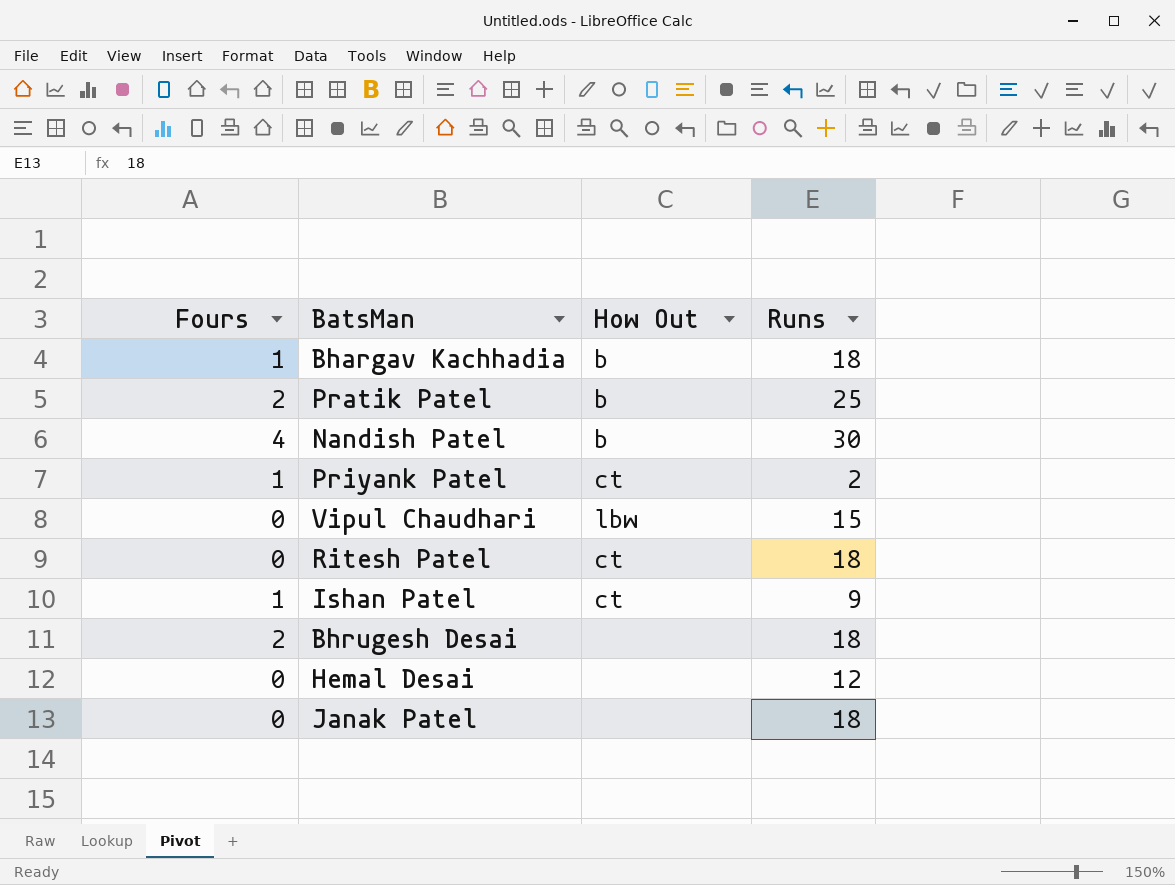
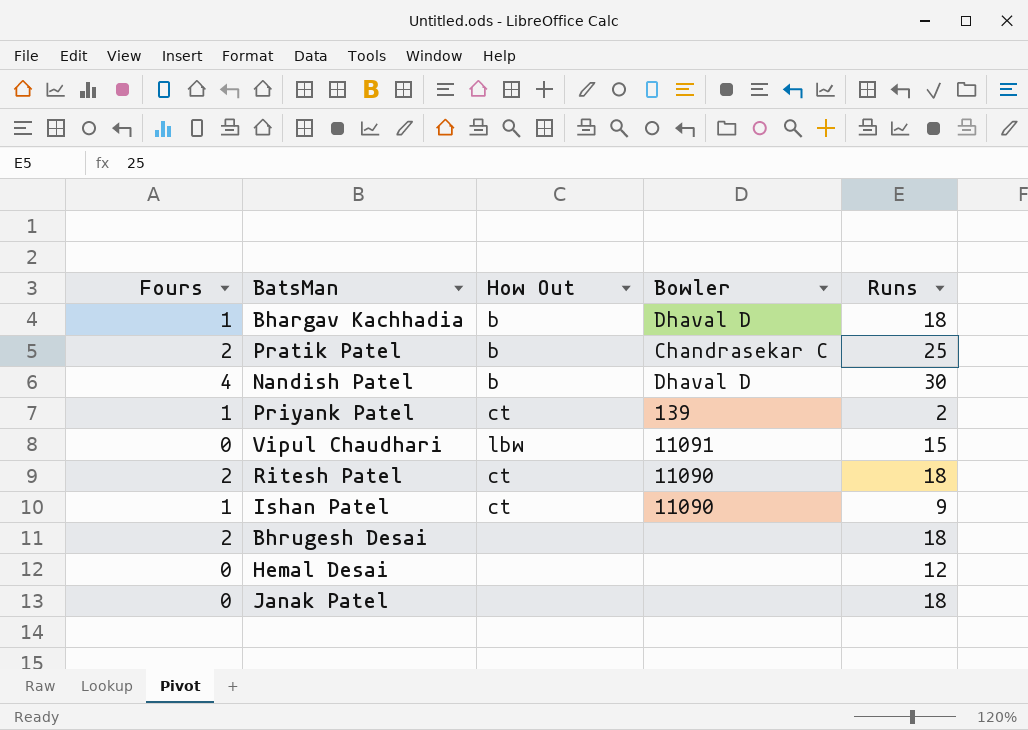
column Bowler | position: none -> 4
Ritesh Patel | Fours: 0 -> 2

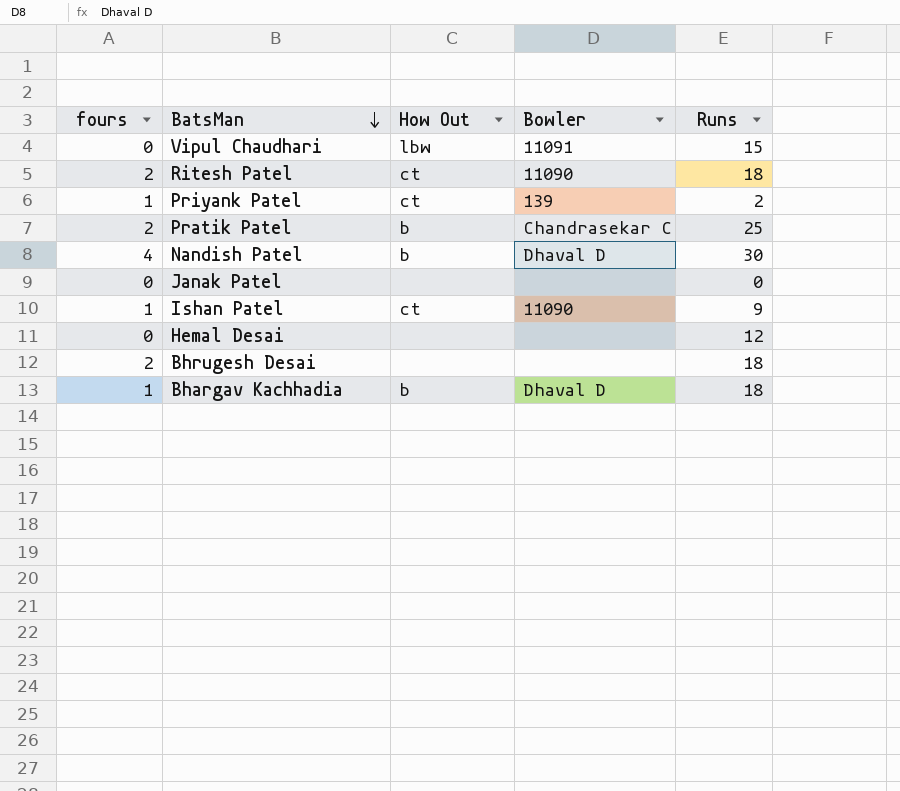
row order: none -> BatsMan descending
column name: Fours -> fours
Janak Patel | Runs: 18 -> 0

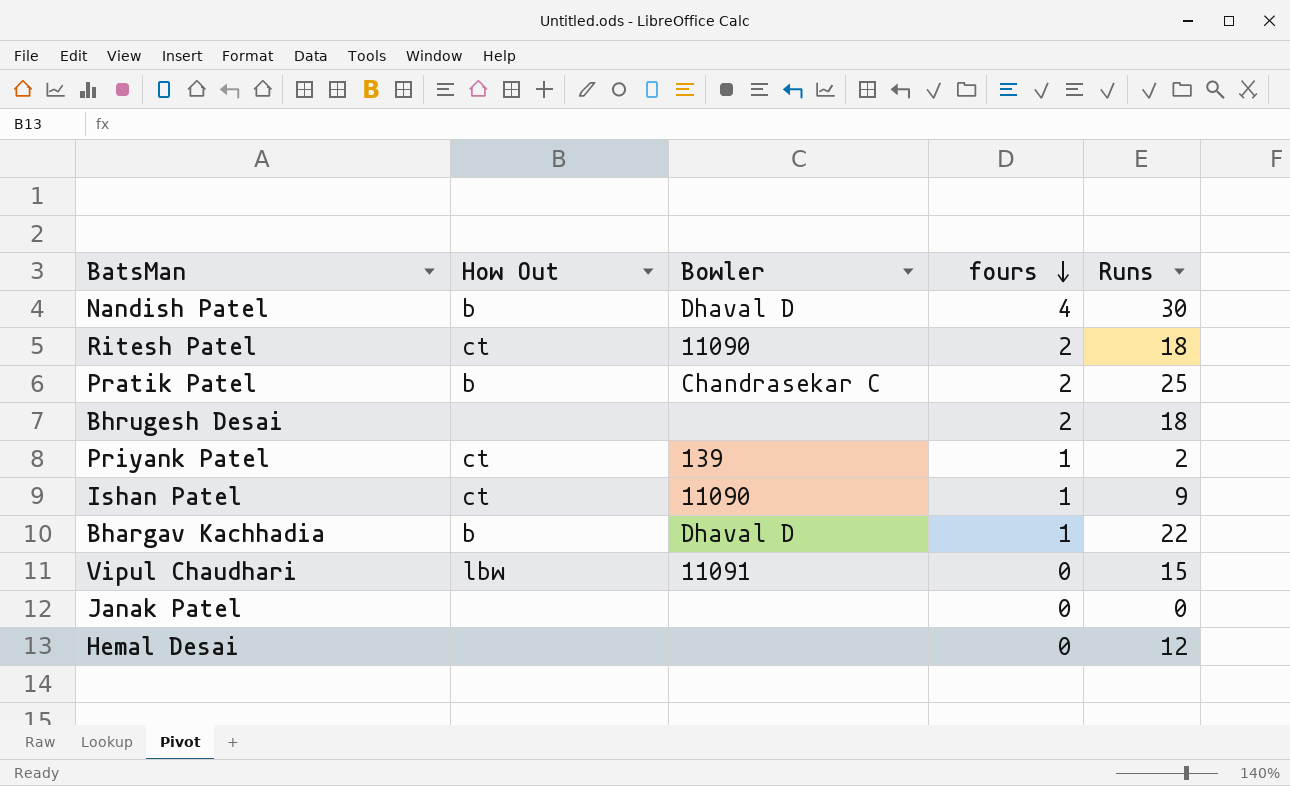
row order: BatsMan descending -> fours descending
column fours | position: 1 -> 4
Bhargav Kachhadia | Runs: 18 -> 22

